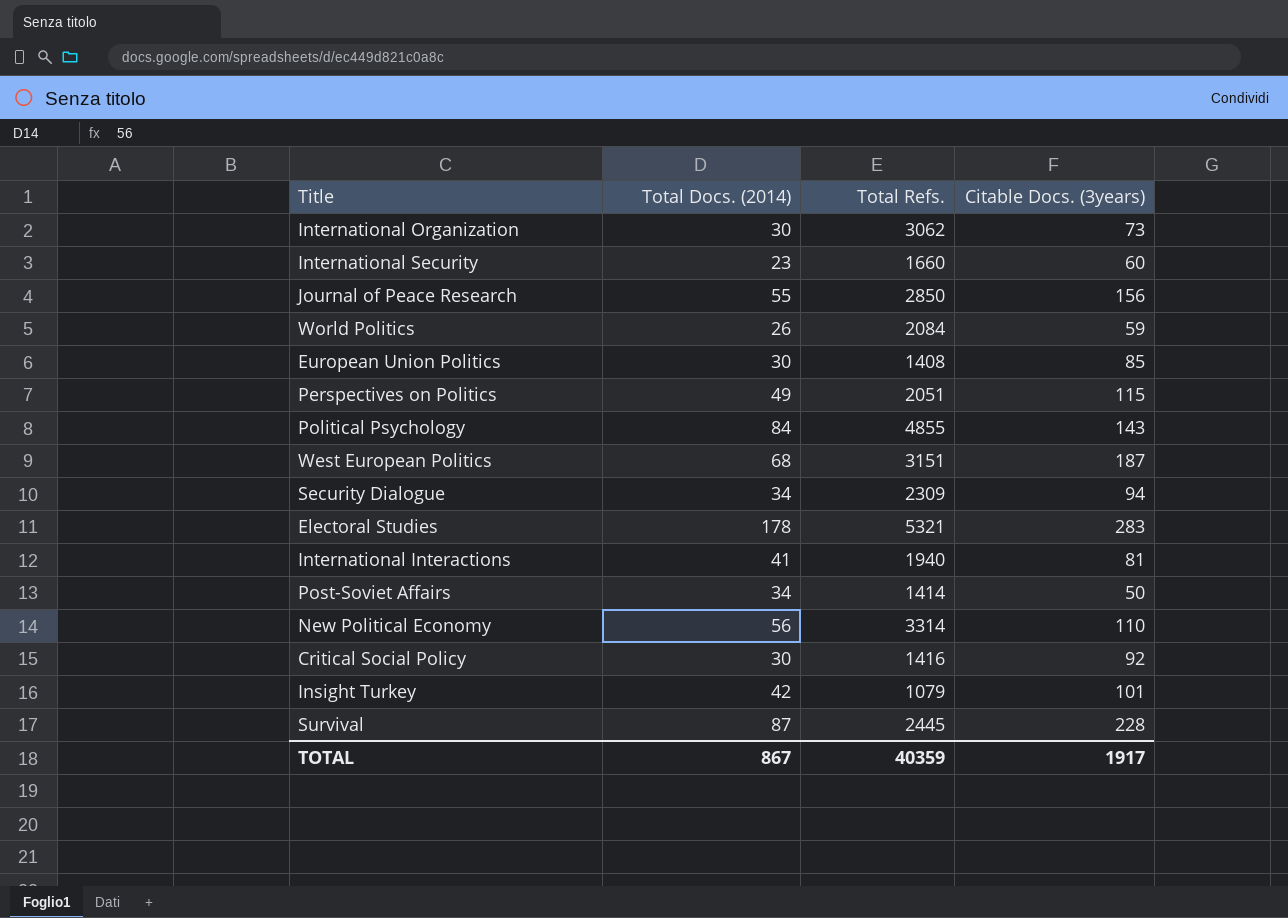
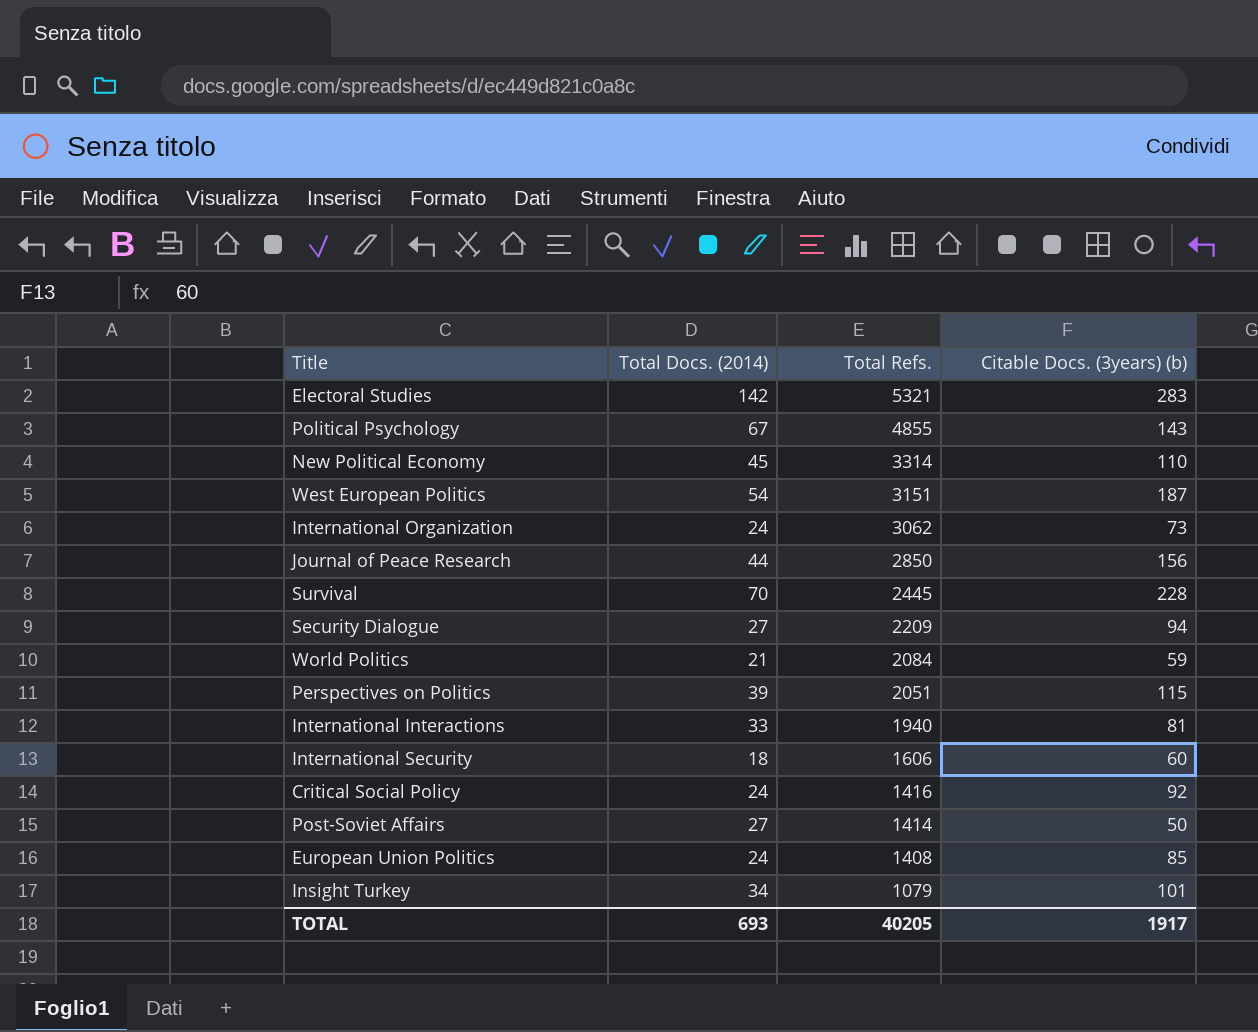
row order: none -> Total Refs. descending
column name: Citable Docs. (3years) -> Citable Docs. (3years) (b)
Electoral Studies | Total Docs. (2014): 178 -> 142
Political Psychology | Total Docs. (2014): 84 -> 67
New Political Economy | Total Docs. (2014): 56 -> 45
West European Politics | Total Docs. (2014): 68 -> 54
International Organization | Total Docs. (2014): 30 -> 24
Journal of Peace Research | Total Docs. (2014): 55 -> 44
Survival | Total Docs. (2014): 87 -> 70
Security Dialogue | Total Docs. (2014): 34 -> 27
Security Dialogue | Total Refs.: 2309 -> 2209
World Politics | Total Docs. (2014): 26 -> 21
Perspectives on Politics | Total Docs. (2014): 49 -> 39
International Interactions | Total Docs. (2014): 41 -> 33
International Security | Total Docs. (2014): 23 -> 18
International Security | Total Refs.: 1660 -> 1606
Critical Social Policy | Total Docs. (2014): 30 -> 24
Post-Soviet Affairs | Total Docs. (2014): 34 -> 27
European Union Politics | Total Docs. (2014): 30 -> 24
Insight Turkey | Total Docs. (2014): 42 -> 34
TOTAL | Total Docs. (2014): 867 -> 693
TOTAL | Total Refs.: 40359 -> 40205

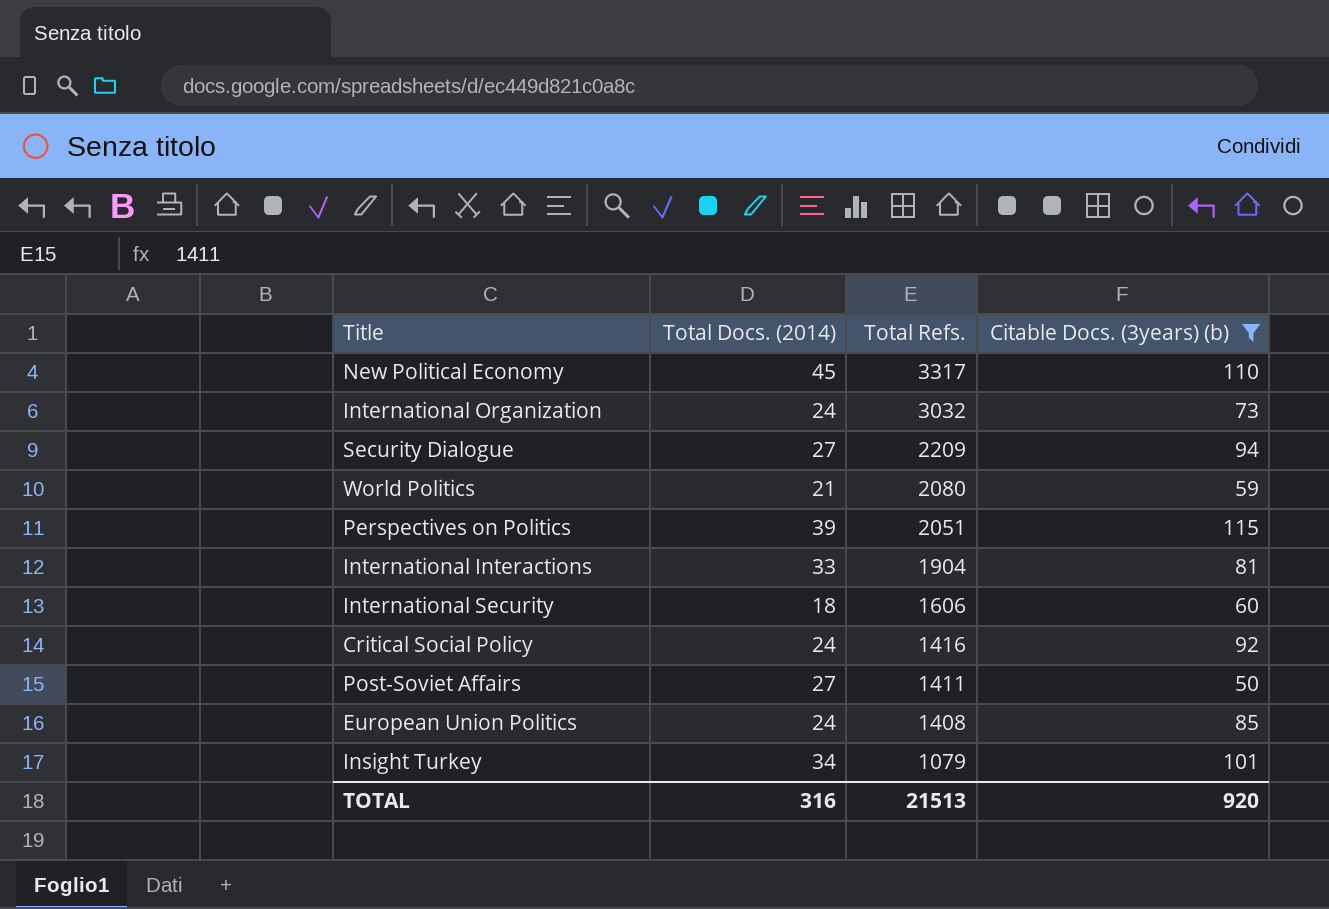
filter: none -> Citable Docs. (3years) (b) <= 115
New Political Economy | Total Refs.: 3314 -> 3317
International Organization | Total Refs.: 3062 -> 3032
World Politics | Total Refs.: 2084 -> 2080
International Interactions | Total Refs.: 1940 -> 1904
Post-Soviet Affairs | Total Refs.: 1414 -> 1411
TOTAL | Total Docs. (2014): 693 -> 316
TOTAL | Total Refs.: 40205 -> 21513
TOTAL | Citable Docs. (3years) (b): 1917 -> 920

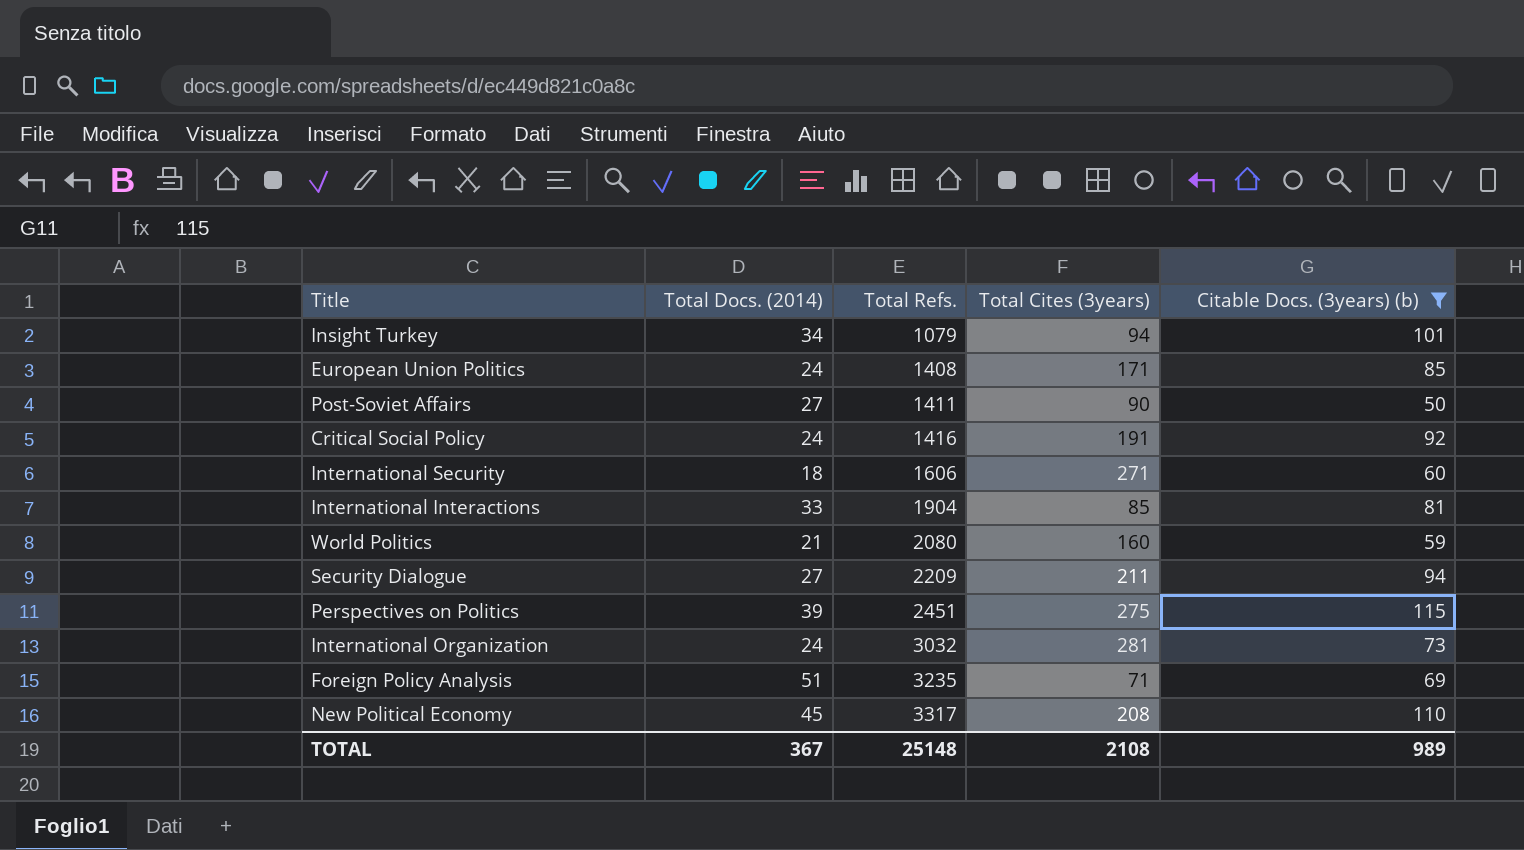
row order: Total Refs. descending -> Total Refs. ascending
column Total Cites (3years) | position: none -> 4
Perspectives on Politics | Total Refs.: 2051 -> 2451
row Foreign Policy Analysis: none -> 51 | 3235 | 71 | 69
TOTAL | Total Docs. (2014): 316 -> 367
TOTAL | Total Refs.: 21513 -> 25148
TOTAL | Citable Docs. (3years) (b): 920 -> 989

